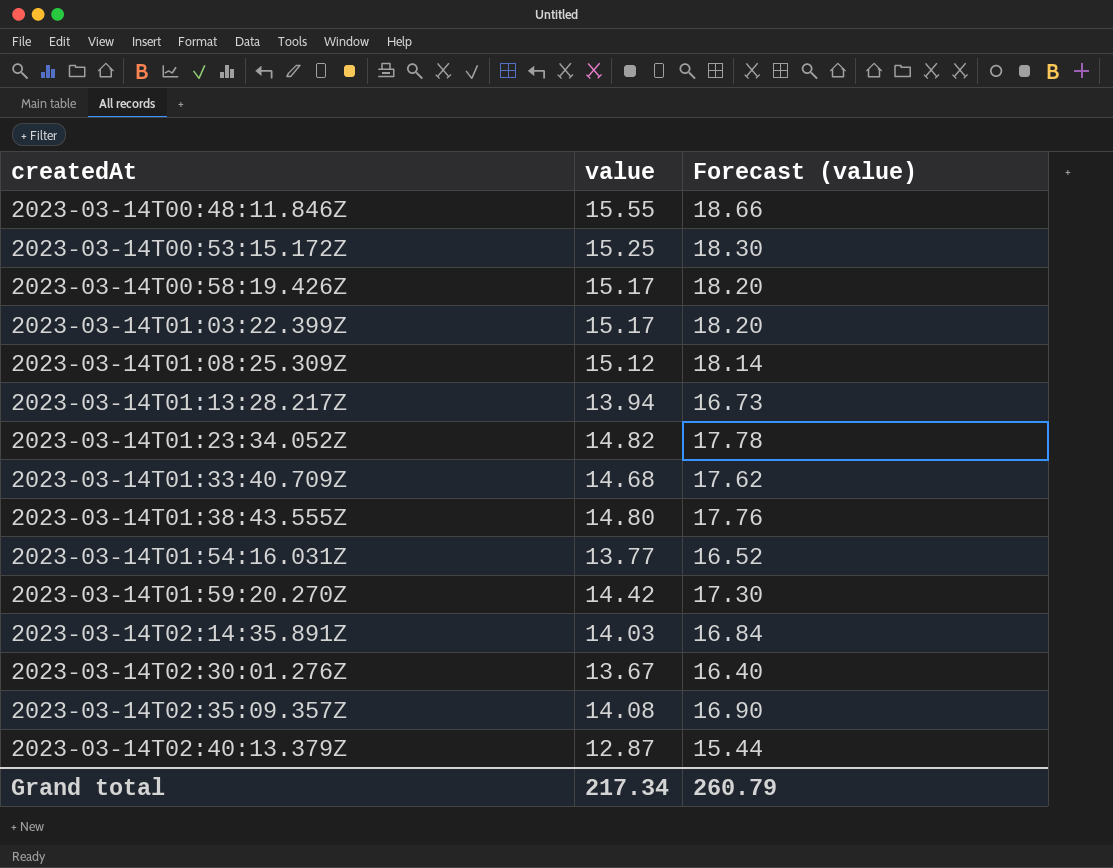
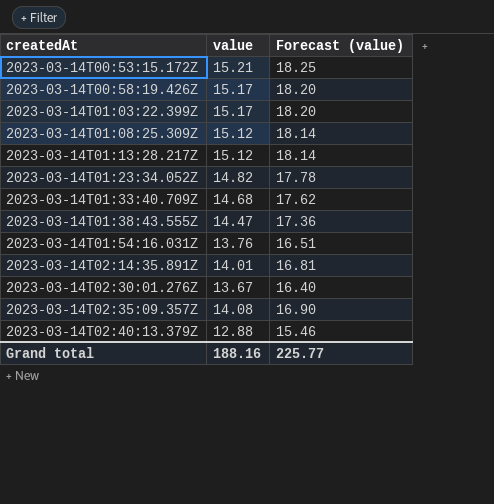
row 2023-03-14T00:48:11.846Z: 15.55 | 18.66 -> none
row 2023-03-14T01:59:20.270Z: 14.42 | 17.30 -> none
2023-03-14T00:53:15.172Z | value: 15.25 -> 15.21
2023-03-14T00:53:15.172Z | Forecast (value): 18.30 -> 18.25
2023-03-14T01:13:28.217Z | value: 13.94 -> 15.12
2023-03-14T01:13:28.217Z | Forecast (value): 16.73 -> 18.14
2023-03-14T01:38:43.555Z | value: 14.80 -> 14.47
2023-03-14T01:38:43.555Z | Forecast (value): 17.76 -> 17.36
2023-03-14T01:54:16.031Z | value: 13.77 -> 13.76
2023-03-14T01:54:16.031Z | Forecast (value): 16.52 -> 16.51
2023-03-14T02:14:35.891Z | value: 14.03 -> 14.01
2023-03-14T02:14:35.891Z | Forecast (value): 16.84 -> 16.81
2023-03-14T02:40:13.379Z | value: 12.87 -> 12.88
2023-03-14T02:40:13.379Z | Forecast (value): 15.44 -> 15.46
Grand total | value: 217.34 -> 188.16
Grand total | Forecast (value): 260.79 -> 225.77

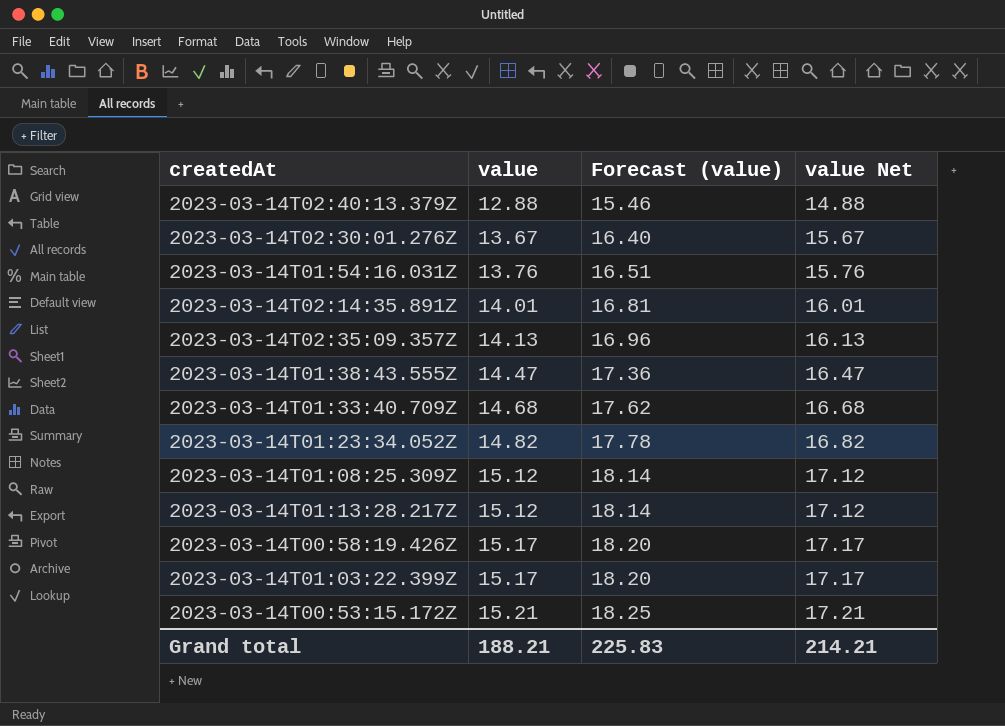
row order: createdAt ascending -> value ascending
column value Net | formula: none -> [value] + 2
2023-03-14T02:35:09.357Z | value: 14.08 -> 14.13
2023-03-14T02:35:09.357Z | Forecast (value): 16.90 -> 16.96
Grand total | value: 188.16 -> 188.21
Grand total | Forecast (value): 225.77 -> 225.83

